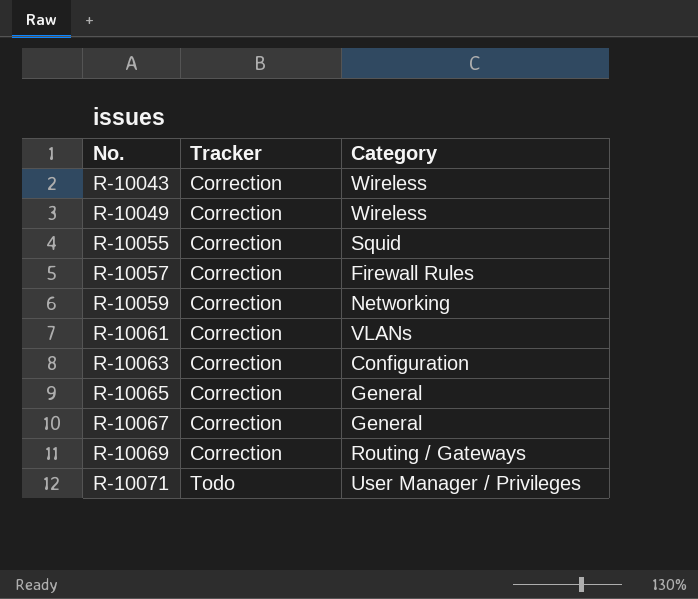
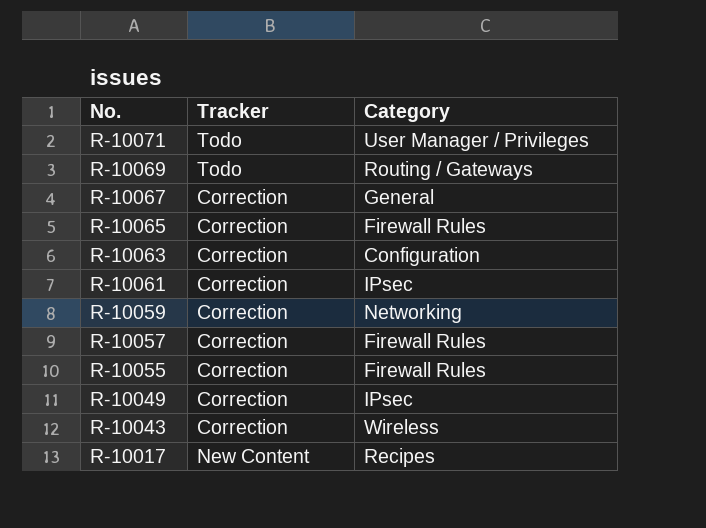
row order: No. ascending -> No. descending
R-10069 | Tracker: Correction -> Todo
R-10065 | Category: General -> Firewall Rules
R-10061 | Category: VLANs -> IPsec
R-10055 | Category: Squid -> Firewall Rules
R-10049 | Category: Wireless -> IPsec
row R-10017: none -> New Content | Recipes

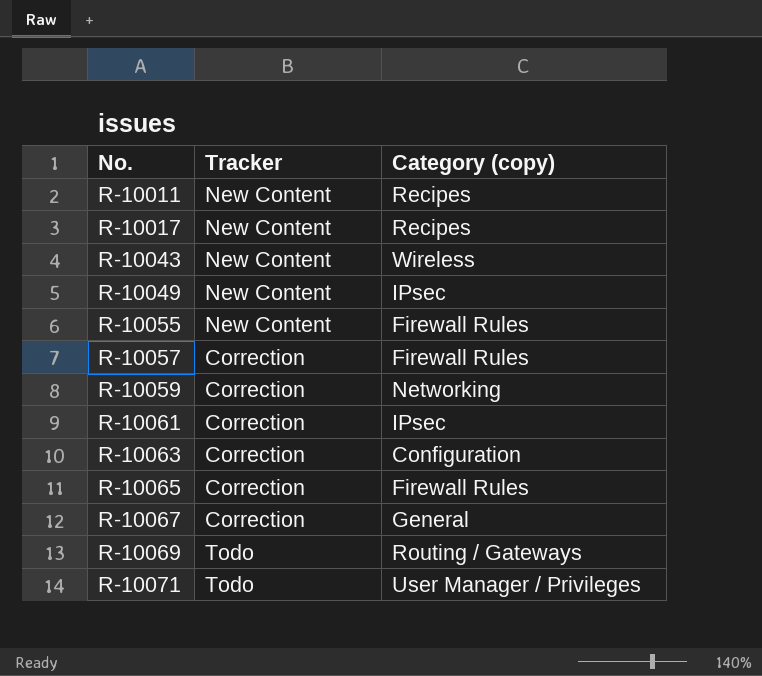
row order: No. descending -> No. ascending
column name: Category -> Category (copy)
row R-10011: none -> New Content | Recipes
R-10043 | Tracker: Correction -> New Content
R-10049 | Tracker: Correction -> New Content
R-10055 | Tracker: Correction -> New Content

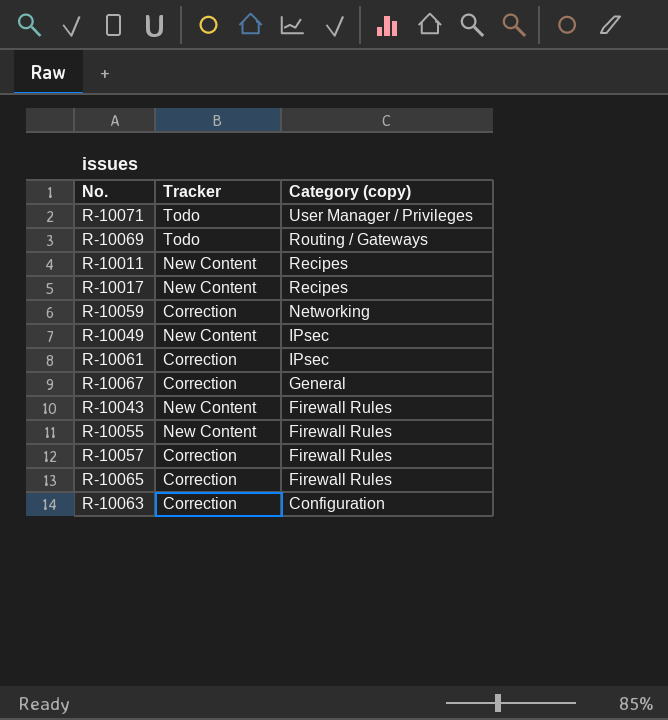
row order: No. ascending -> Category (copy) descending
R-10043 | Category (copy): Wireless -> Firewall Rules

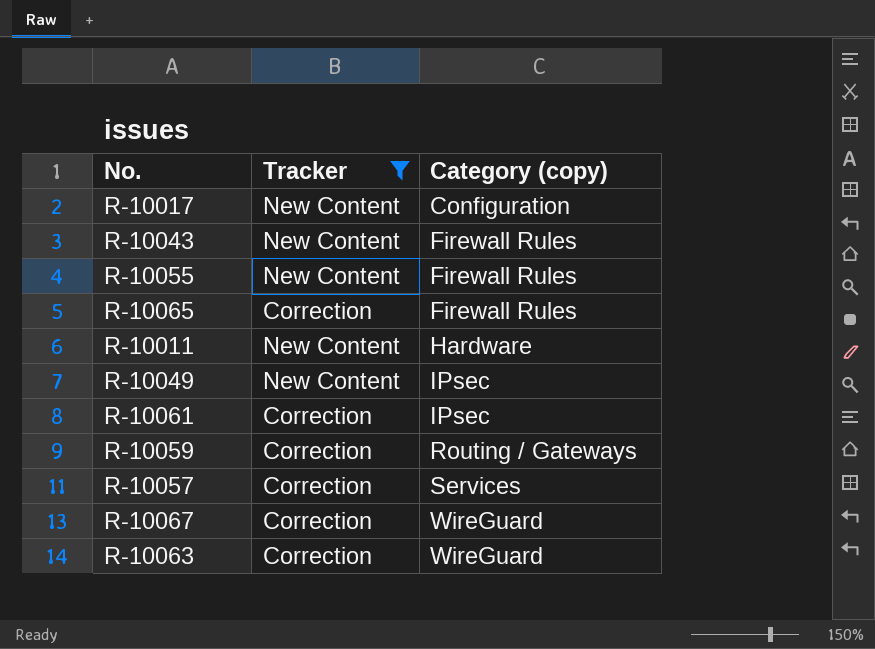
filter: none -> Tracker != Todo
row order: Category (copy) descending -> Category (copy) ascending
R-10017 | Category (copy): Recipes -> Configuration
R-10011 | Category (copy): Recipes -> Hardware
R-10059 | Category (copy): Networking -> Routing / Gateways
R-10057 | Category (copy): Firewall Rules -> Services
R-10067 | Category (copy): General -> WireGuard
R-10063 | Category (copy): Configuration -> WireGuard

